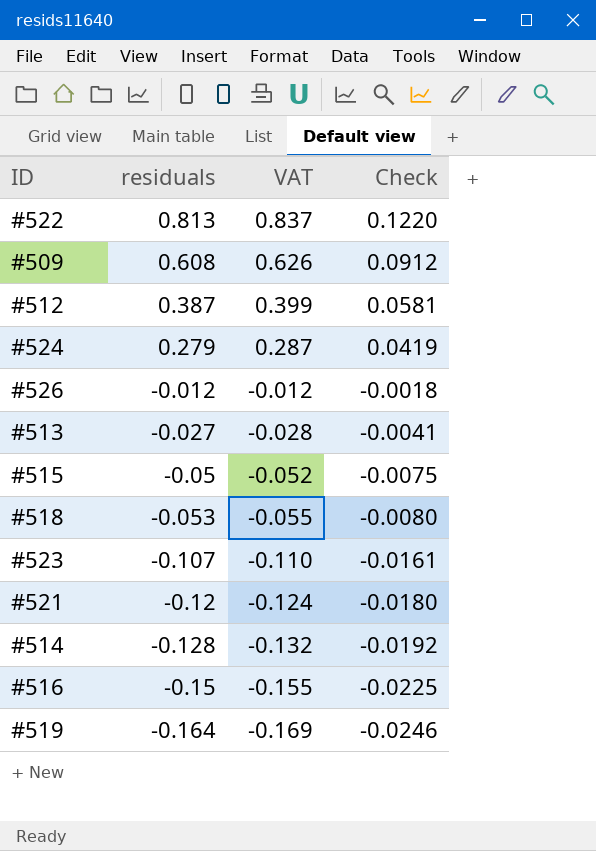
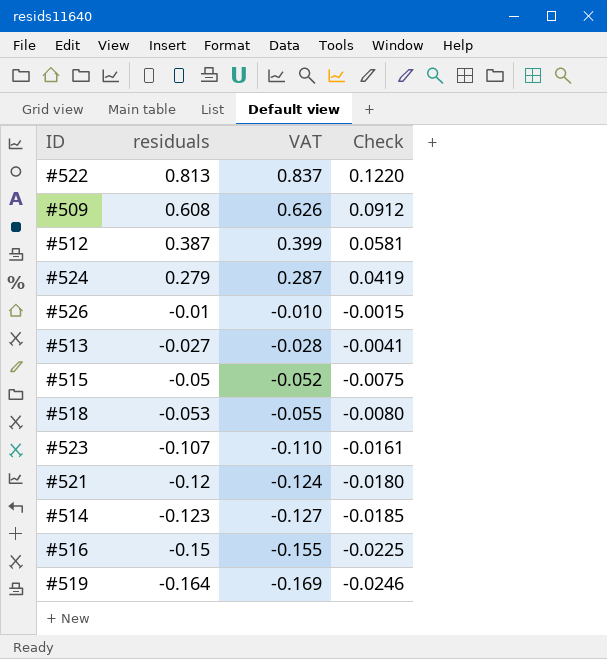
#526 | residuals: -0.012 -> -0.01
#526 | VAT: -0.012 -> -0.010
#526 | Check: -0.0018 -> -0.0015
#514 | residuals: -0.128 -> -0.123
#514 | VAT: -0.132 -> -0.127
#514 | Check: -0.0192 -> -0.0185

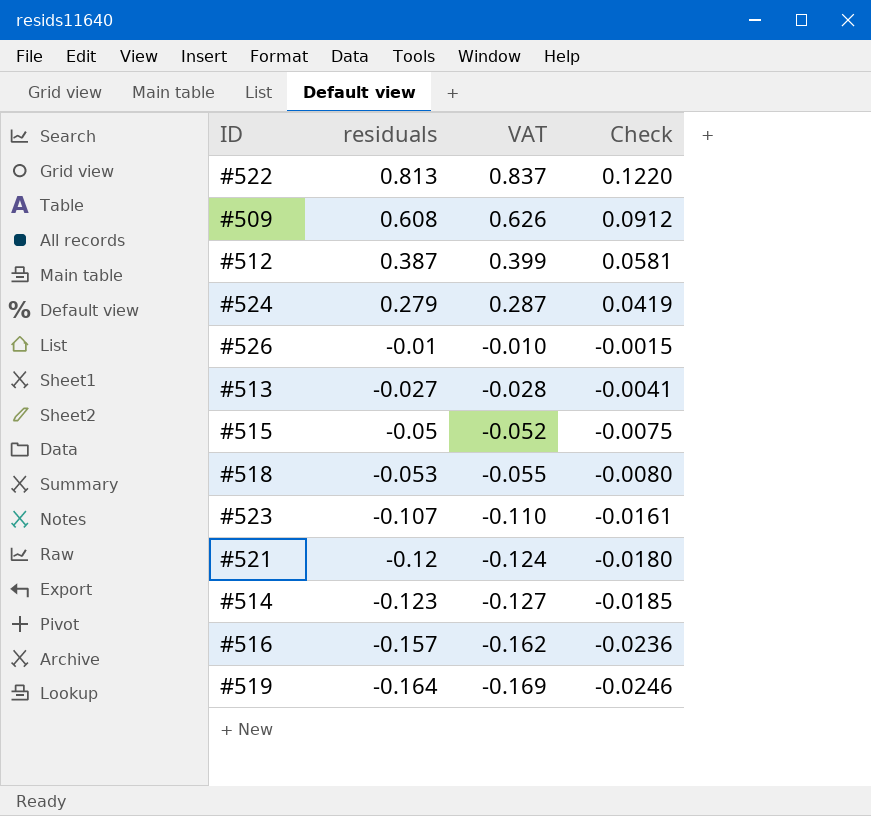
#516 | residuals: -0.15 -> -0.157
#516 | VAT: -0.155 -> -0.162
#516 | Check: -0.0225 -> -0.0236

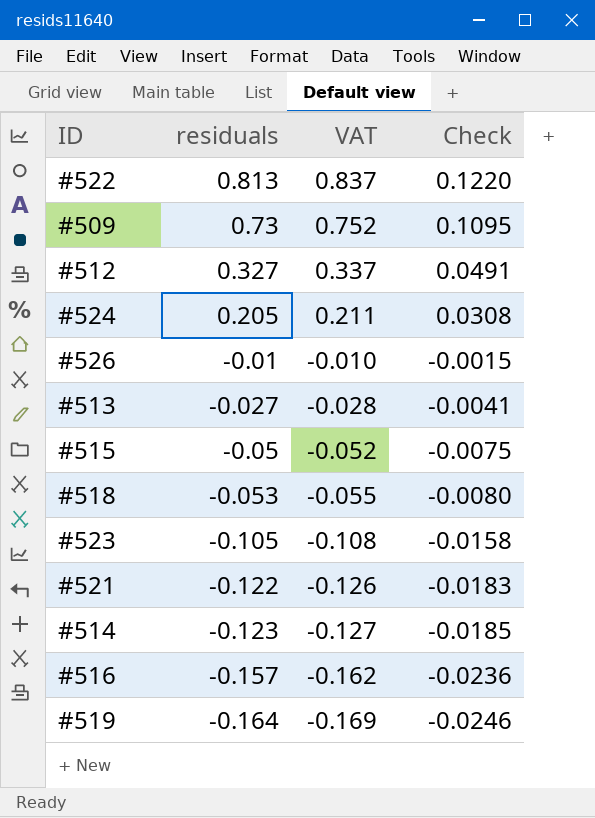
#509 | residuals: 0.608 -> 0.73
#509 | VAT: 0.626 -> 0.752
#509 | Check: 0.0912 -> 0.1095
#512 | residuals: 0.387 -> 0.327
#512 | VAT: 0.399 -> 0.337
#512 | Check: 0.0581 -> 0.0491
#524 | residuals: 0.279 -> 0.205
#524 | VAT: 0.287 -> 0.211
#524 | Check: 0.0419 -> 0.0308
#523 | residuals: -0.107 -> -0.105
#523 | VAT: -0.110 -> -0.108
#523 | Check: -0.0161 -> -0.0158
#521 | residuals: -0.12 -> -0.122
#521 | VAT: -0.124 -> -0.126
#521 | Check: -0.0180 -> -0.0183

